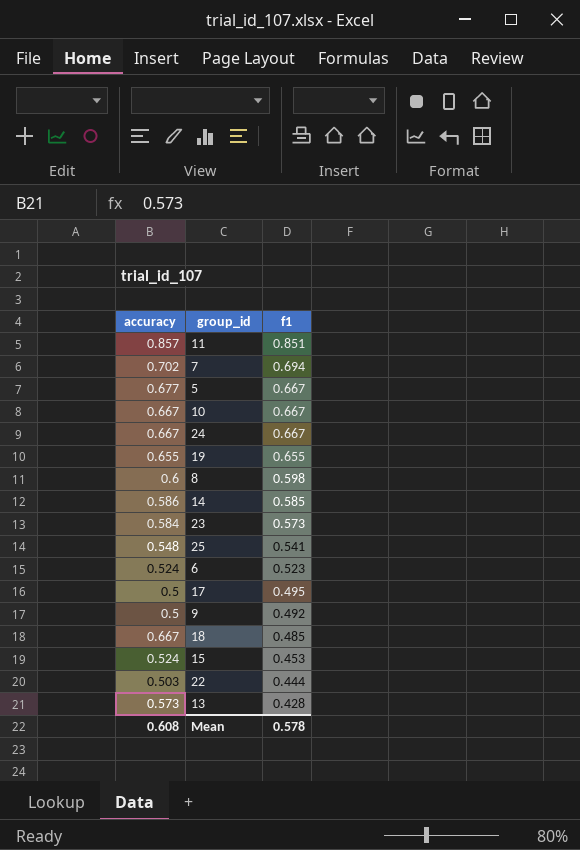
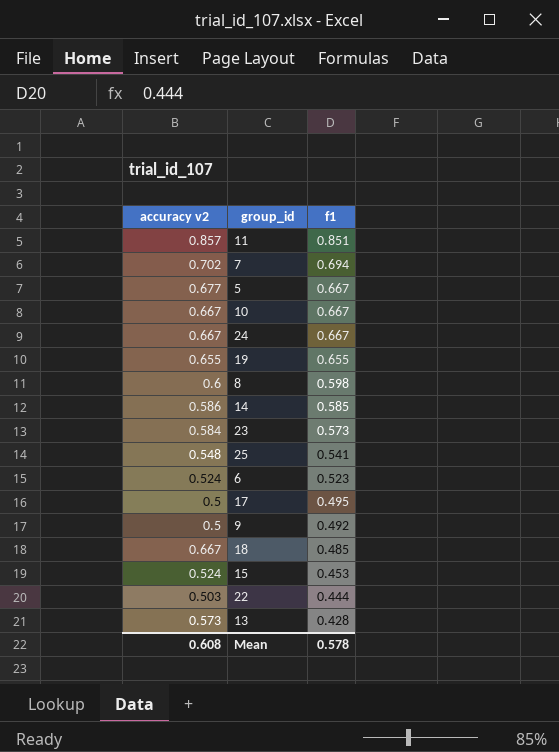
column name: accuracy -> accuracy v2

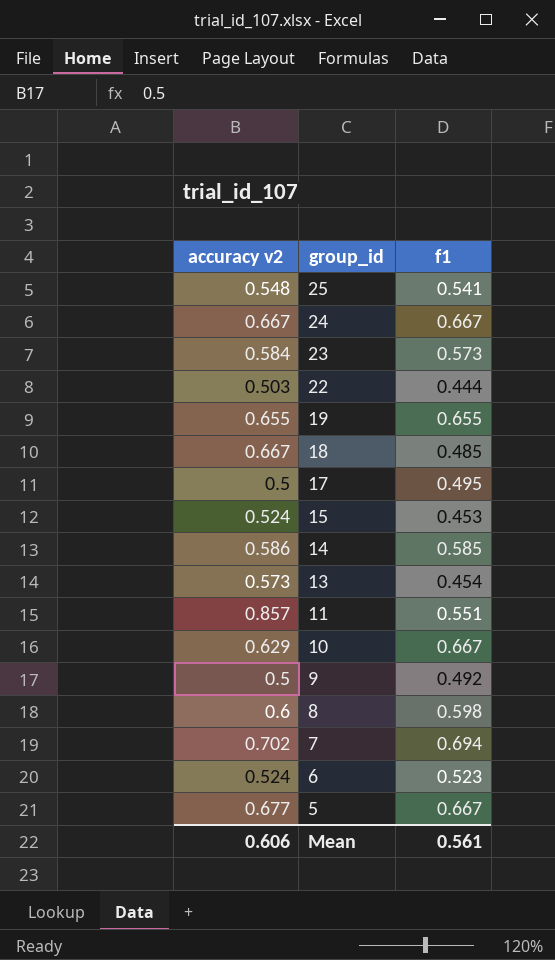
row order: f1 descending -> group_id descending
13 | f1: 0.428 -> 0.454
11 | f1: 0.851 -> 0.551
10 | accuracy v2: 0.667 -> 0.629
Mean | accuracy v2: 0.608 -> 0.606
Mean | f1: 0.578 -> 0.561

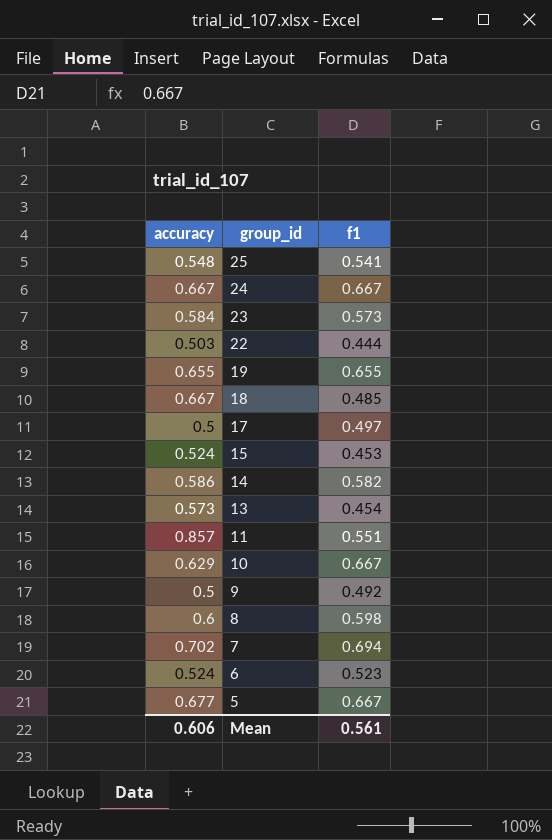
column name: accuracy v2 -> accuracy
17 | f1: 0.495 -> 0.497
14 | f1: 0.585 -> 0.582

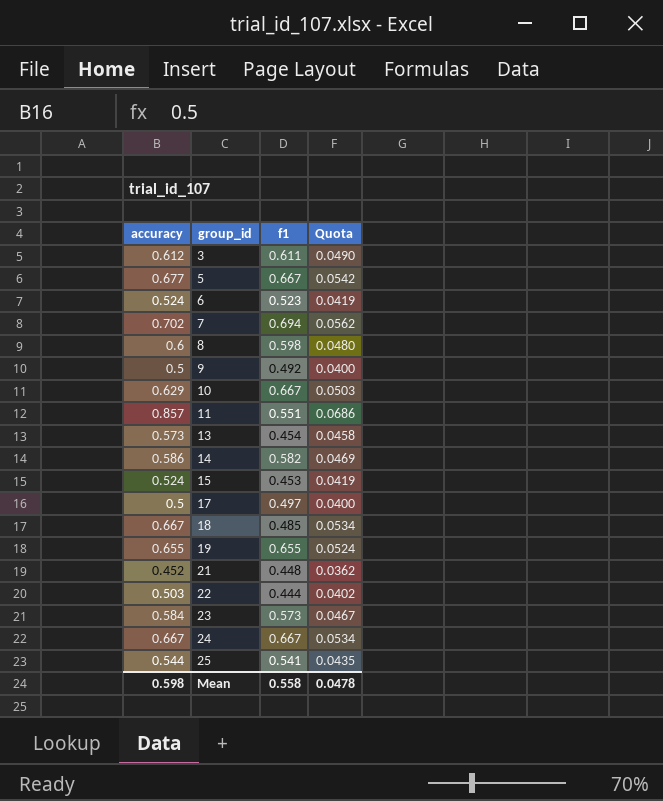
row order: group_id descending -> group_id ascending
column Quota | formula: none -> [accuracy] * 0.08
row 3: none -> 0.612 | 0.611 | 0.0490
row 21: none -> 0.452 | 0.448 | 0.0362
25 | accuracy: 0.548 -> 0.544
Mean | accuracy: 0.606 -> 0.598
Mean | f1: 0.561 -> 0.558

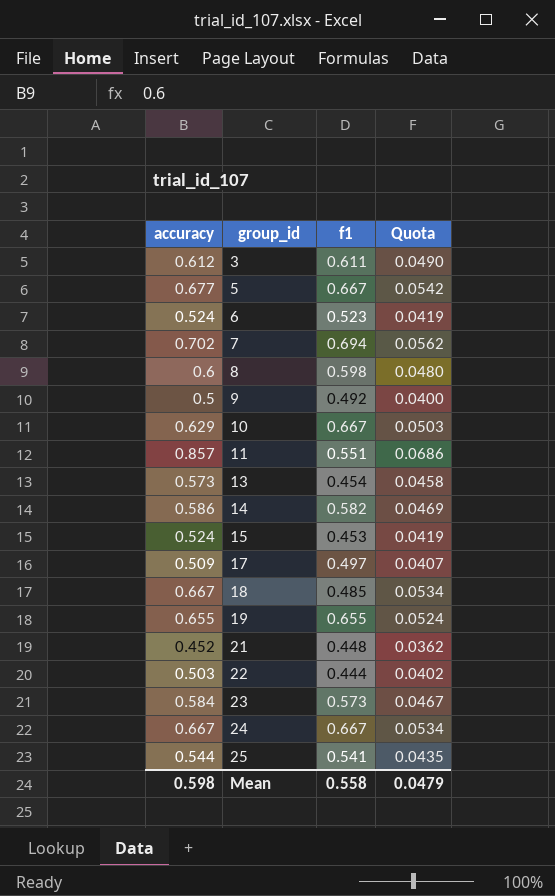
17 | accuracy: 0.5 -> 0.509
17 | Quota: 0.0400 -> 0.0407
Mean | Quota: 0.0478 -> 0.0479

